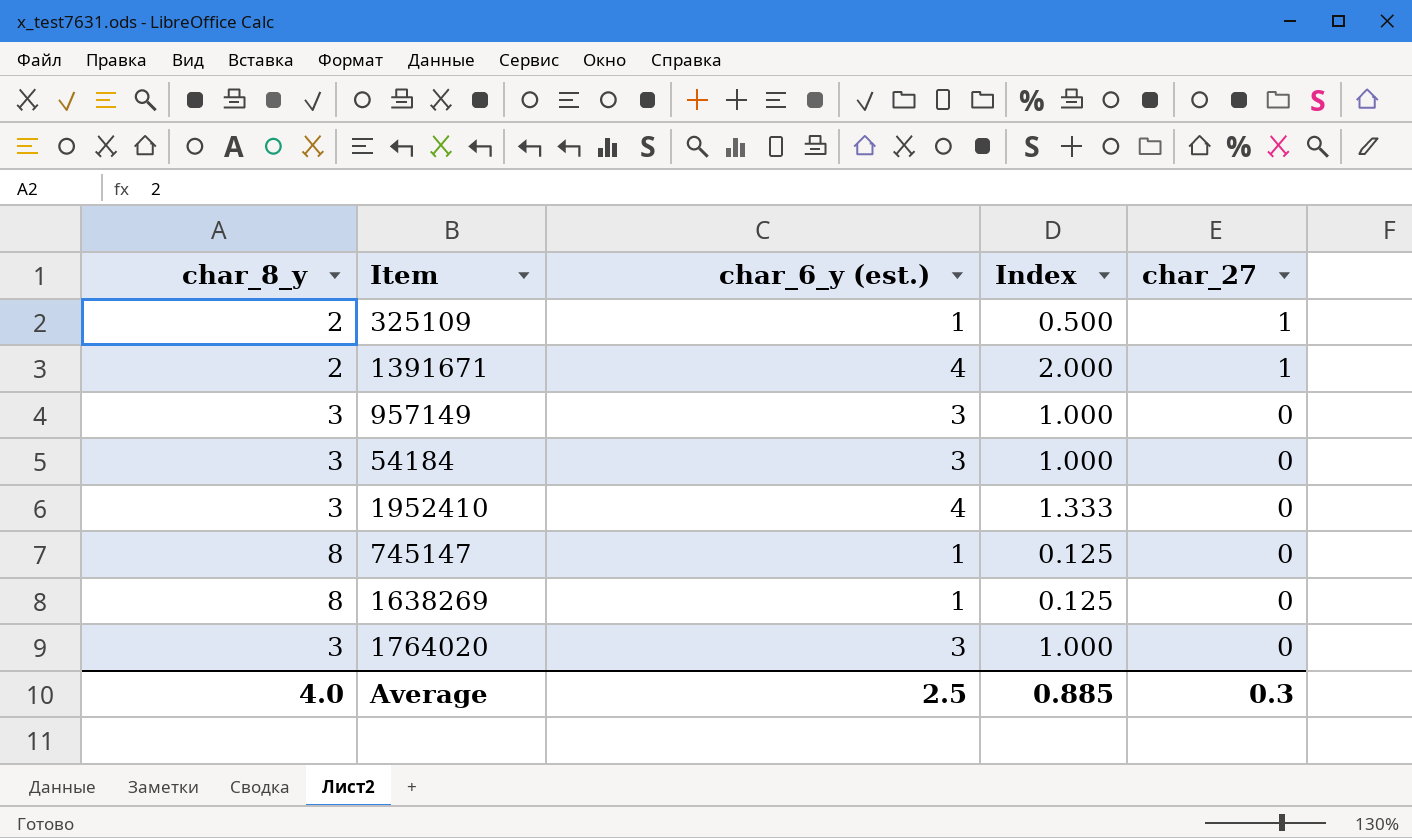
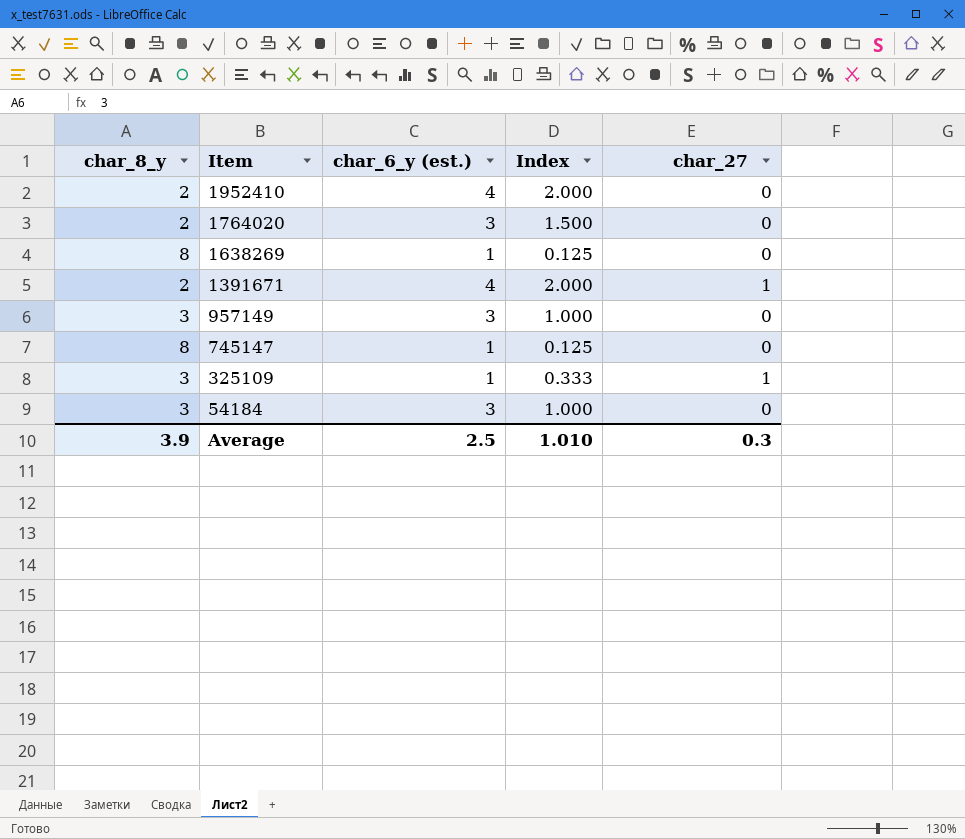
row order: char_27 descending -> Item descending
1952410 | char_8_y: 3 -> 2
1952410 | Index: 1.333 -> 2.000
1764020 | char_8_y: 3 -> 2
1764020 | Index: 1.000 -> 1.500
325109 | char_8_y: 2 -> 3
325109 | Index: 0.500 -> 0.333
Average | char_8_y: 4.0 -> 3.9
Average | Index: 0.885 -> 1.010

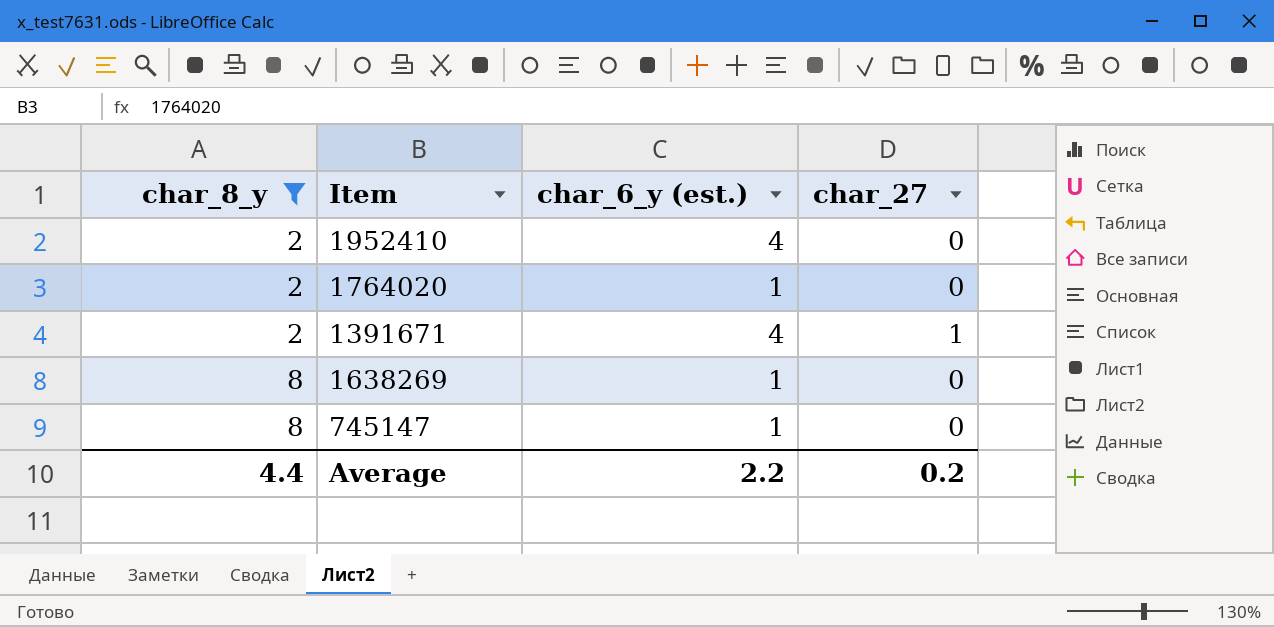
filter: none -> char_8_y != 3
row order: Item descending -> char_8_y ascending
column Index | formula: [char_6_y (est.)] / [char_8_y] -> none
1764020 | char_6_y (est.): 3 -> 1
Average | char_8_y: 3.9 -> 4.4
Average | char_6_y (est.): 2.5 -> 2.2
Average | char_27: 0.3 -> 0.2

